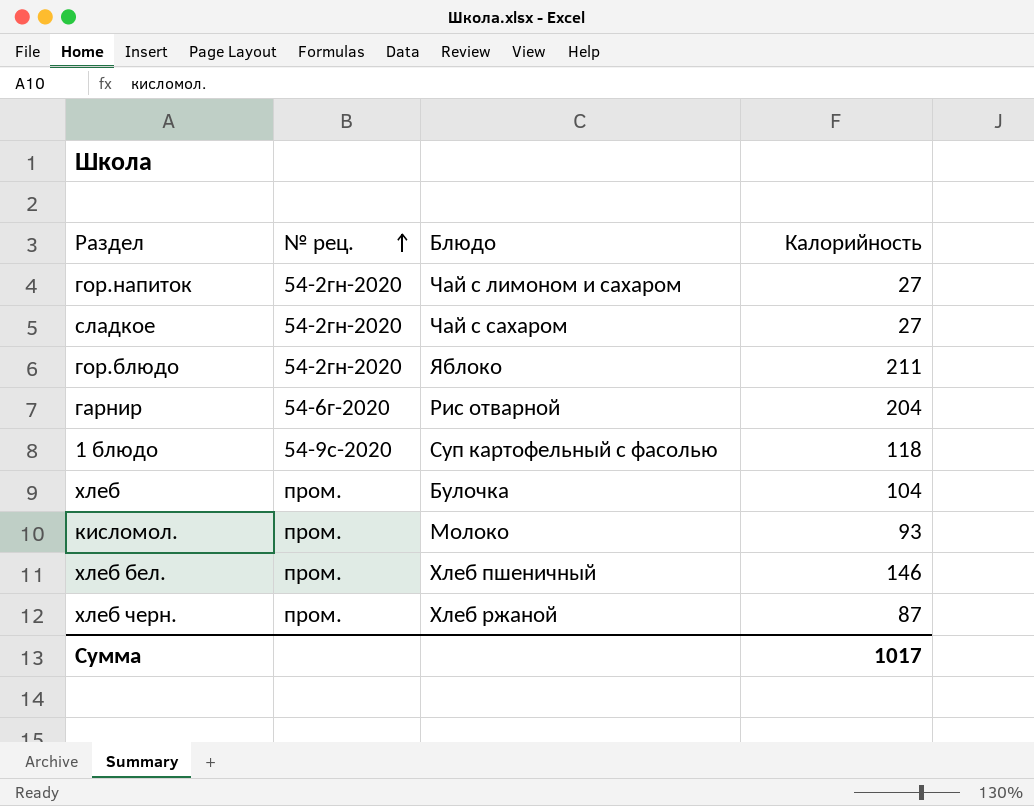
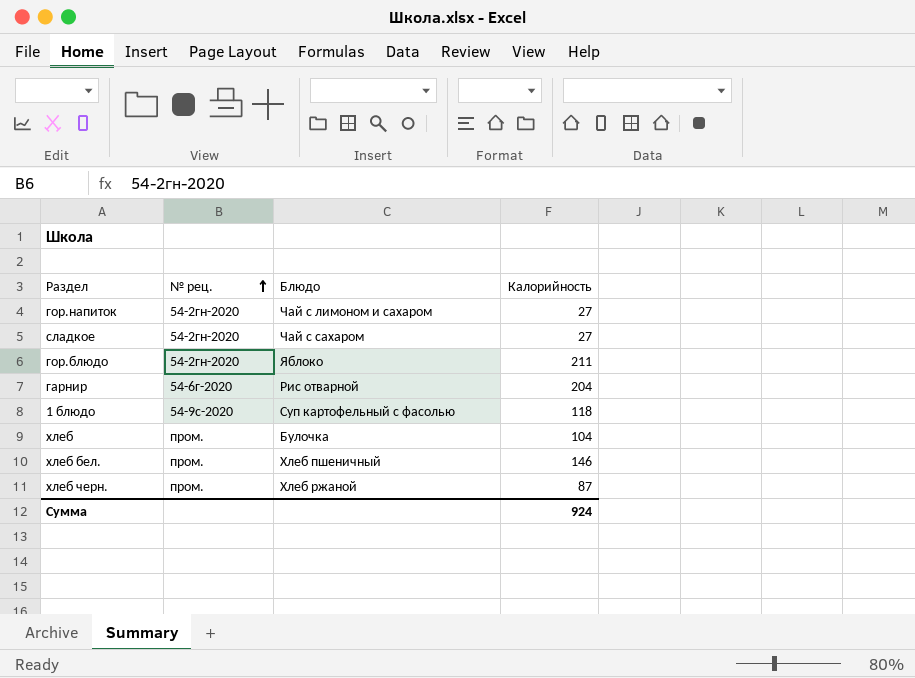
row кисломол.: пром. | Молоко | 93 -> none
Сумма | Калорийность: 1017 -> 924

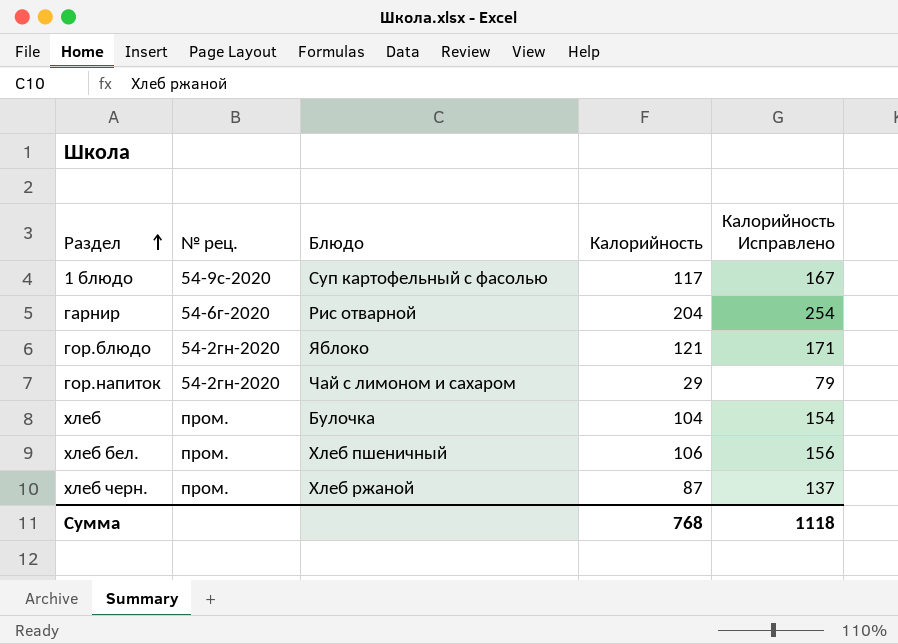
row order: № рец. ascending -> Раздел ascending
column Калорийность Исправлено | formula: none -> [Калорийность] + 50
row сладкое: 54-2гн-2020 | Чай с сахаром | 27 -> none
1 блюдо | Калорийность: 118 -> 117
гор.блюдо | Калорийность: 211 -> 121
гор.напиток | Калорийность: 27 -> 29
хлеб бел. | Калорийность: 146 -> 106
Сумма | Калорийность: 924 -> 768

